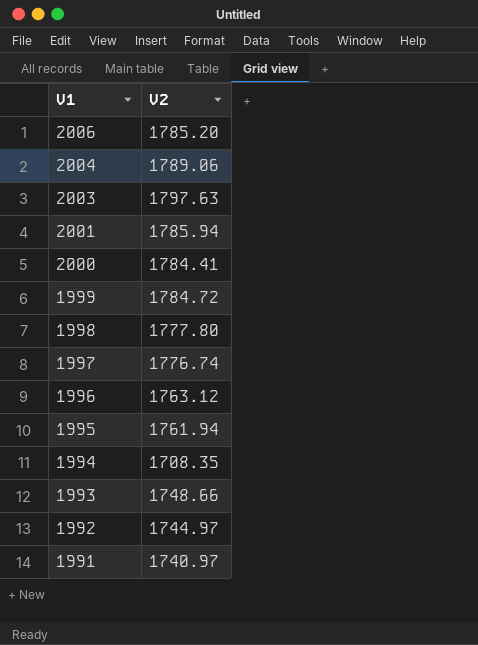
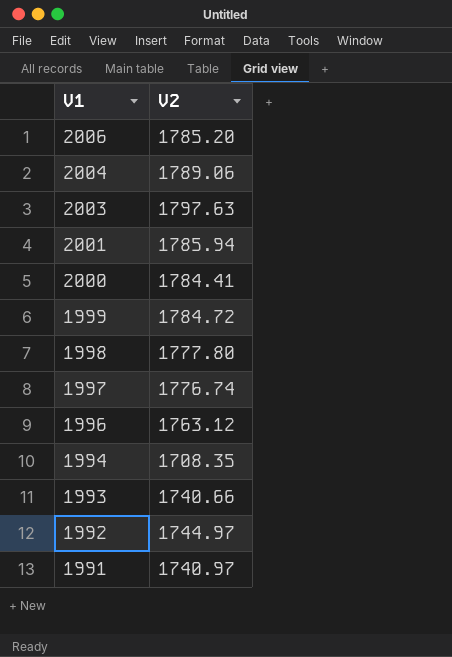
row 1995: 1761.94 -> none
1993 | V2: 1748.66 -> 1740.66

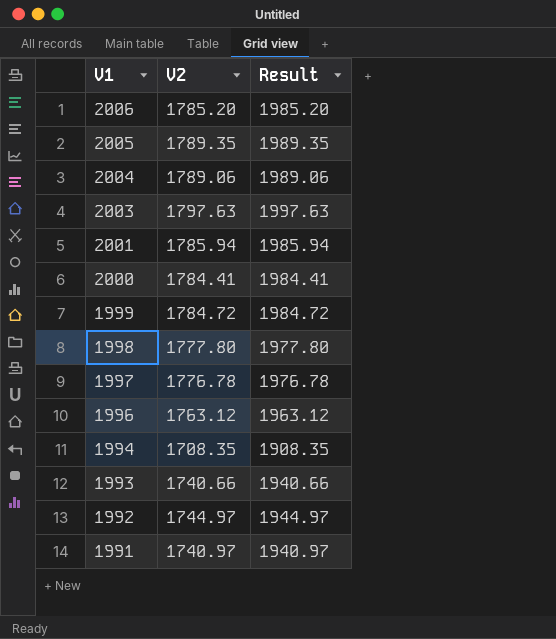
column Result | formula: none -> [V2] + 200
row 2005: none -> 1789.35 | 1989.35
1997 | V2: 1776.74 -> 1776.78

